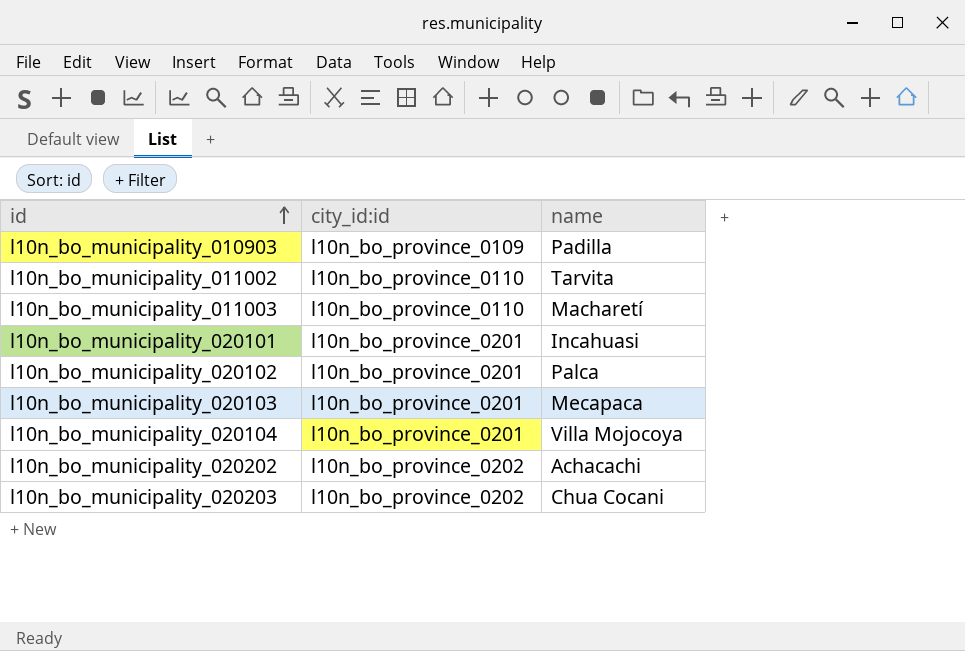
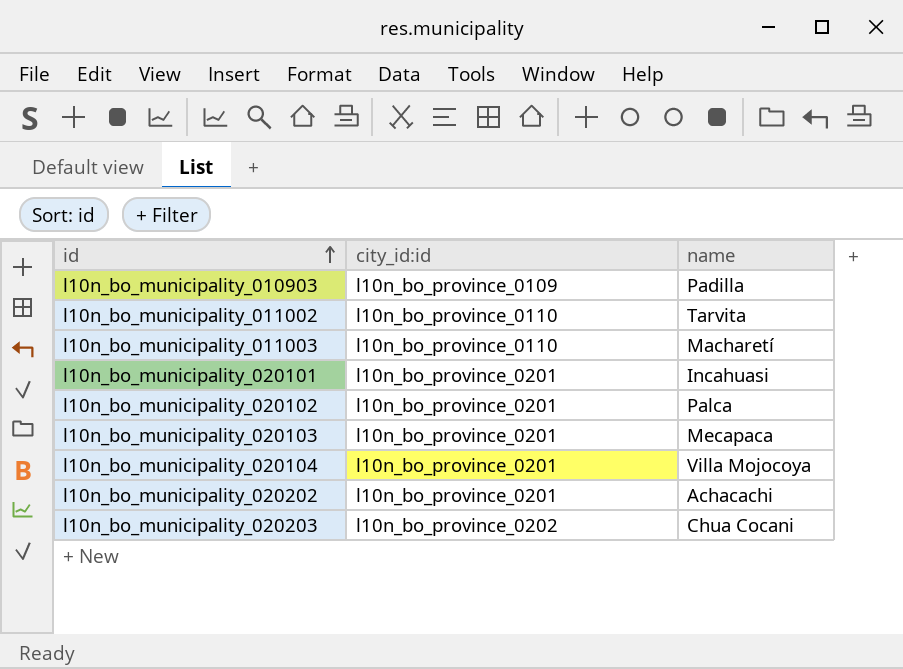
l10n_bo_municipality_020202 | city_id:id: l10n_bo_province_0202 -> l10n_bo_province_0201

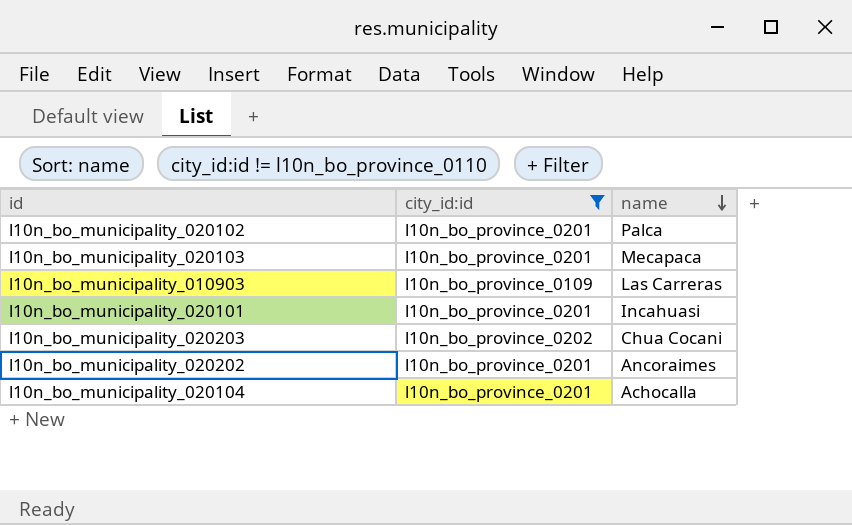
filter: none -> city_id:id != l10n_bo_province_0110
row order: id ascending -> name descending
l10n_bo_municipality_010903 | name: Padilla -> Las Carreras
l10n_bo_municipality_020202 | name: Achacachi -> Ancoraimes
l10n_bo_municipality_020104 | name: Villa Mojocoya -> Achocalla

